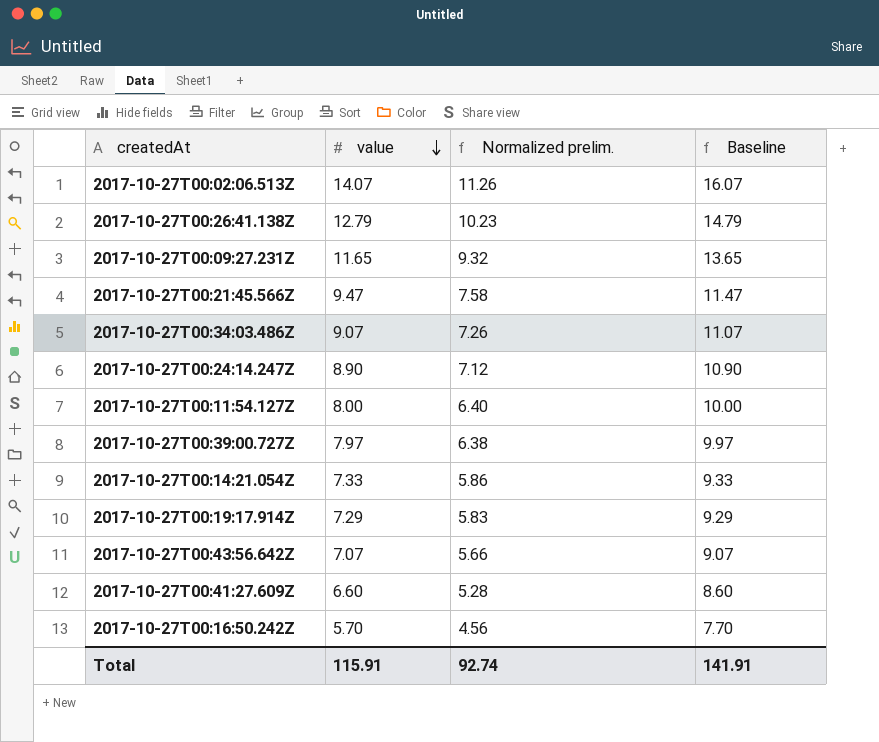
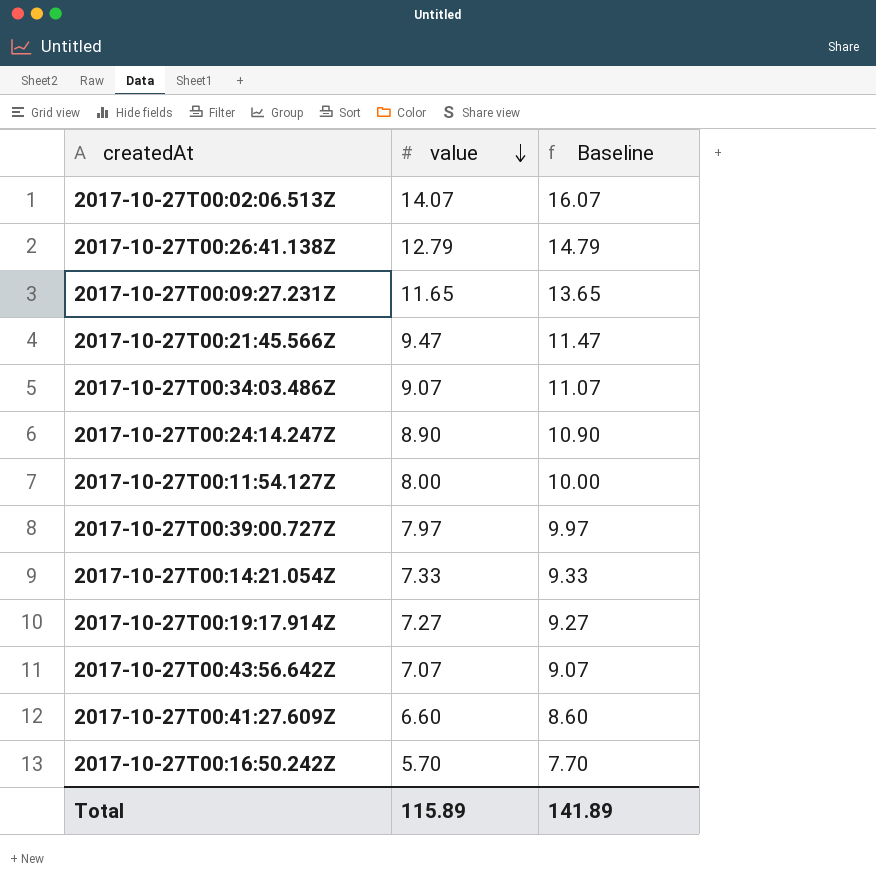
column Normalized prelim. | formula: [value] * 0.8 -> none
2017-10-27T00:19:17.914Z | value: 7.29 -> 7.27
2017-10-27T00:19:17.914Z | Baseline: 9.29 -> 9.27
Total | value: 115.91 -> 115.89
Total | Baseline: 141.91 -> 141.89

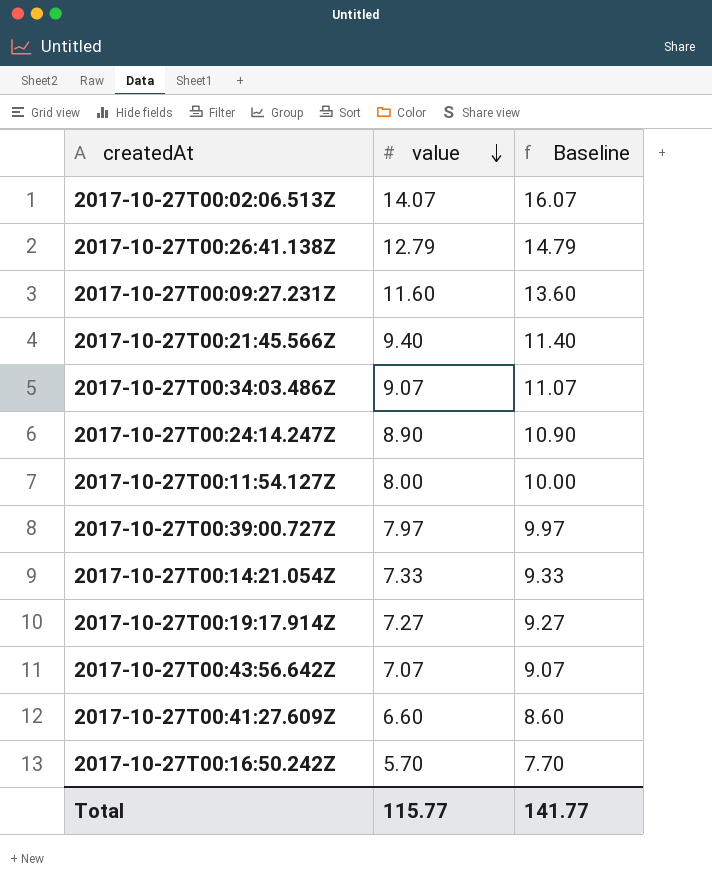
2017-10-27T00:09:27.231Z | value: 11.65 -> 11.60
2017-10-27T00:09:27.231Z | Baseline: 13.65 -> 13.60
2017-10-27T00:21:45.566Z | value: 9.47 -> 9.40
2017-10-27T00:21:45.566Z | Baseline: 11.47 -> 11.40
Total | value: 115.89 -> 115.77
Total | Baseline: 141.89 -> 141.77

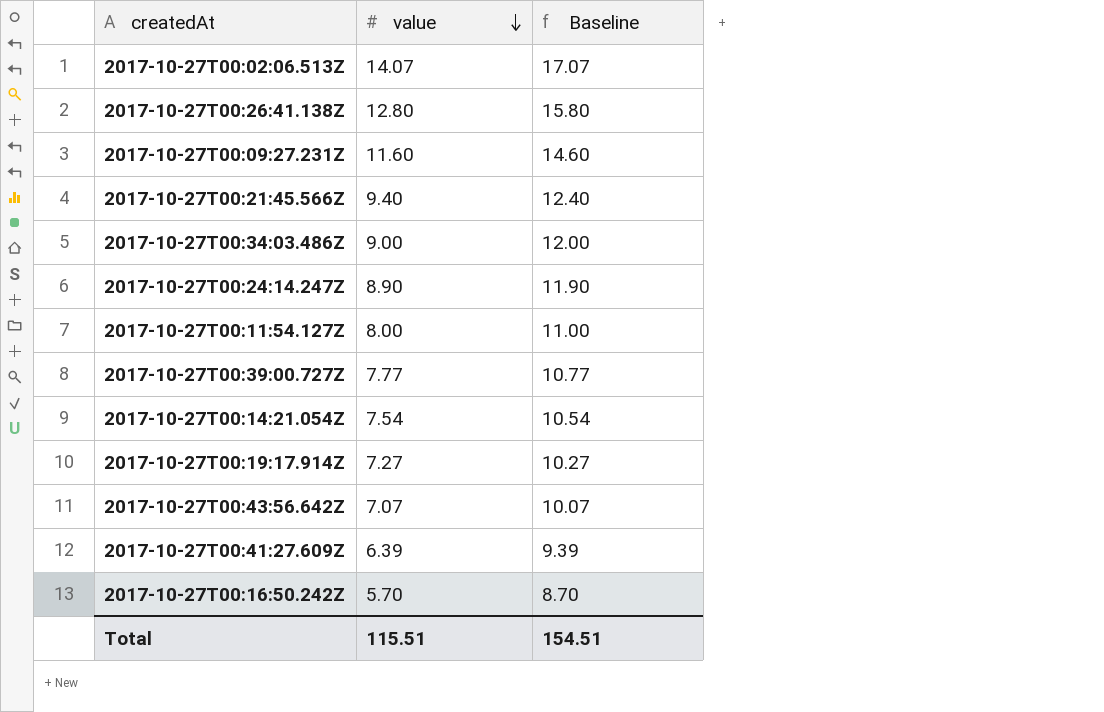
column Baseline | formula: [value] + 2 -> [value] + 3
2017-10-27T00:26:41.138Z | value: 12.79 -> 12.80
2017-10-27T00:34:03.486Z | value: 9.07 -> 9.00
2017-10-27T00:39:00.727Z | value: 7.97 -> 7.77
2017-10-27T00:14:21.054Z | value: 7.33 -> 7.54
2017-10-27T00:41:27.609Z | value: 6.60 -> 6.39
Total | value: 115.77 -> 115.51
Total | Baseline: 141.77 -> 154.51

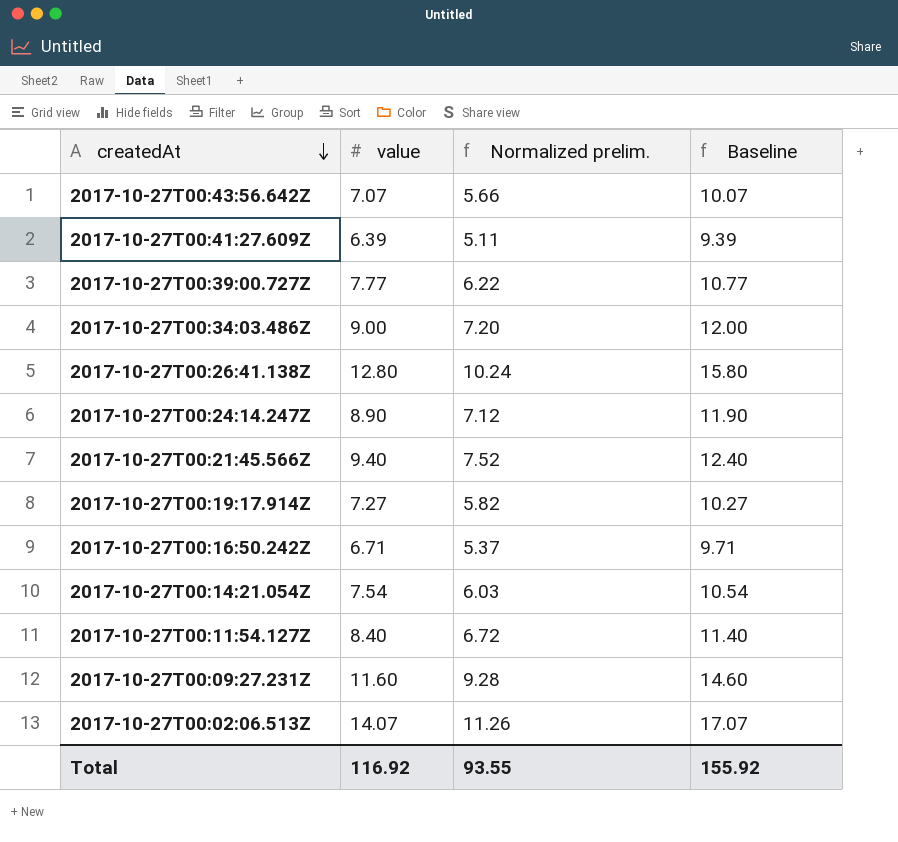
row order: value descending -> createdAt descending
column Normalized prelim. | formula: none -> [value] * 0.8
2017-10-27T00:16:50.242Z | value: 5.70 -> 6.71
2017-10-27T00:16:50.242Z | Baseline: 8.70 -> 9.71
2017-10-27T00:11:54.127Z | value: 8.00 -> 8.40
2017-10-27T00:11:54.127Z | Baseline: 11.00 -> 11.40
Total | value: 115.51 -> 116.92
Total | Baseline: 154.51 -> 155.92

